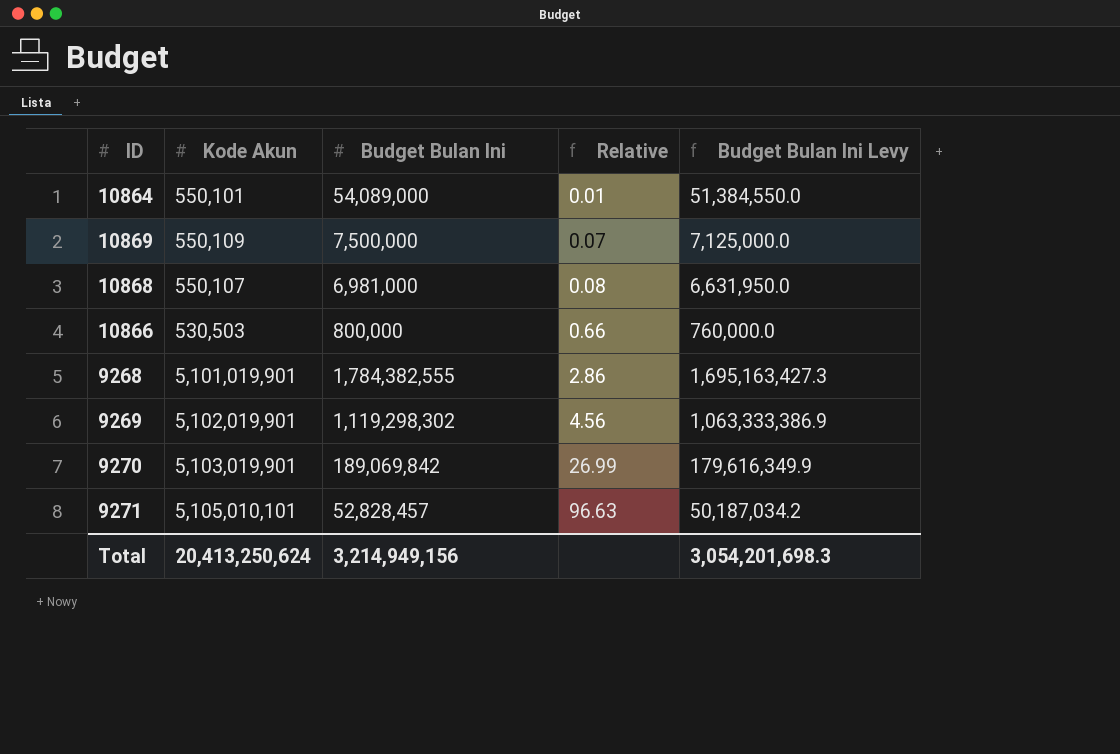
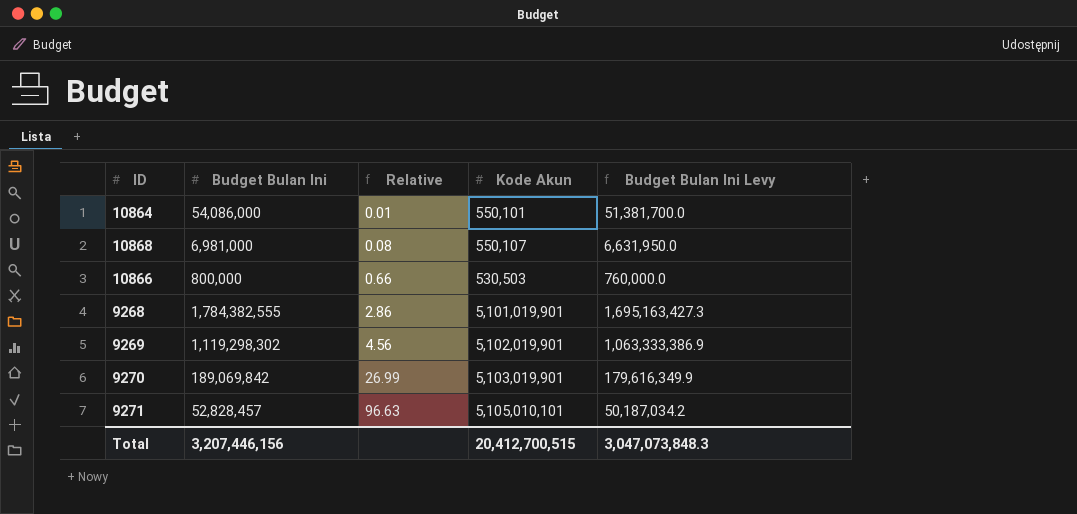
column Kode Akun | position: 2 -> 4
row 10869: 550,109 | 7,500,000 | 0.07 | 7,125,000.0 -> none
10864 | Budget Bulan Ini: 54,089,000 -> 54,086,000
10864 | Budget Bulan Ini Levy: 51,384,550.0 -> 51,381,700.0
Total | Budget Bulan Ini: 3,214,949,156 -> 3,207,446,156
Total | Kode Akun: 20,413,250,624 -> 20,412,700,515
Total | Budget Bulan Ini Levy: 3,054,201,698.3 -> 3,047,073,848.3

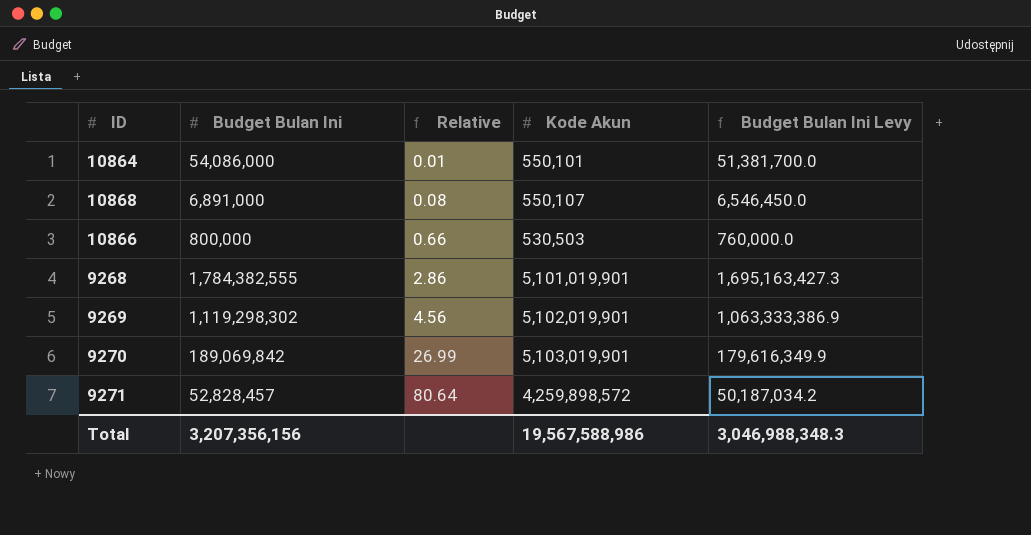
10868 | Budget Bulan Ini: 6,981,000 -> 6,891,000
10868 | Budget Bulan Ini Levy: 6,631,950.0 -> 6,546,450.0
9271 | Relative: 96.63 -> 80.64
9271 | Kode Akun: 5,105,010,101 -> 4,259,898,572
Total | Budget Bulan Ini: 3,207,446,156 -> 3,207,356,156
Total | Kode Akun: 20,412,700,515 -> 19,567,588,986
Total | Budget Bulan Ini Levy: 3,047,073,848.3 -> 3,046,988,348.3

